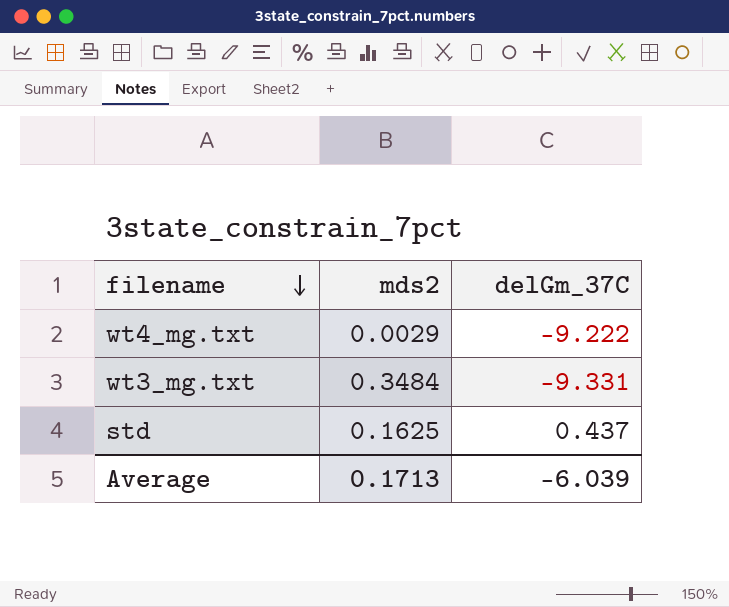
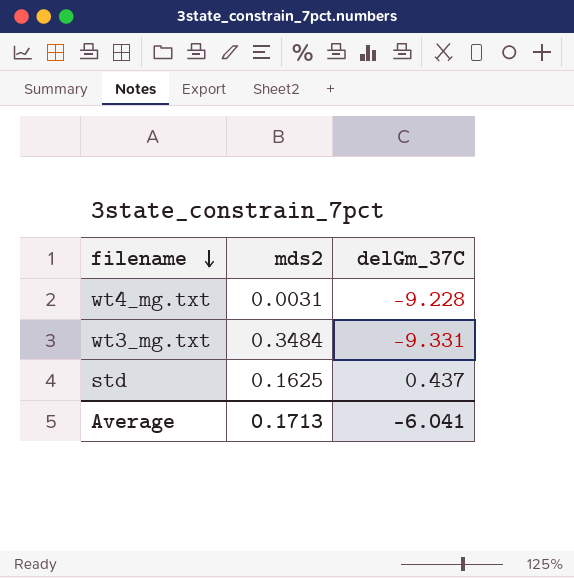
wt4_mg.txt | mds2: 0.0029 -> 0.0031
wt4_mg.txt | delGm_37C: -9.222 -> -9.228
Average | delGm_37C: -6.039 -> -6.041

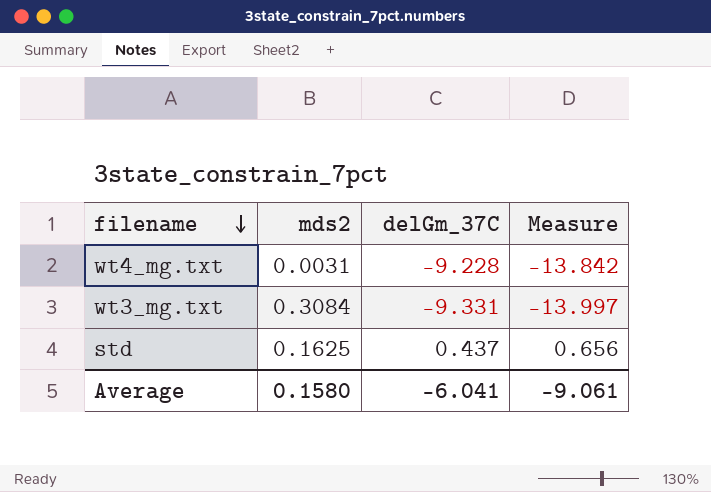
column Measure | formula: none -> [delGm_37C] * 1.5
wt3_mg.txt | mds2: 0.3484 -> 0.3084
Average | mds2: 0.1713 -> 0.1580

